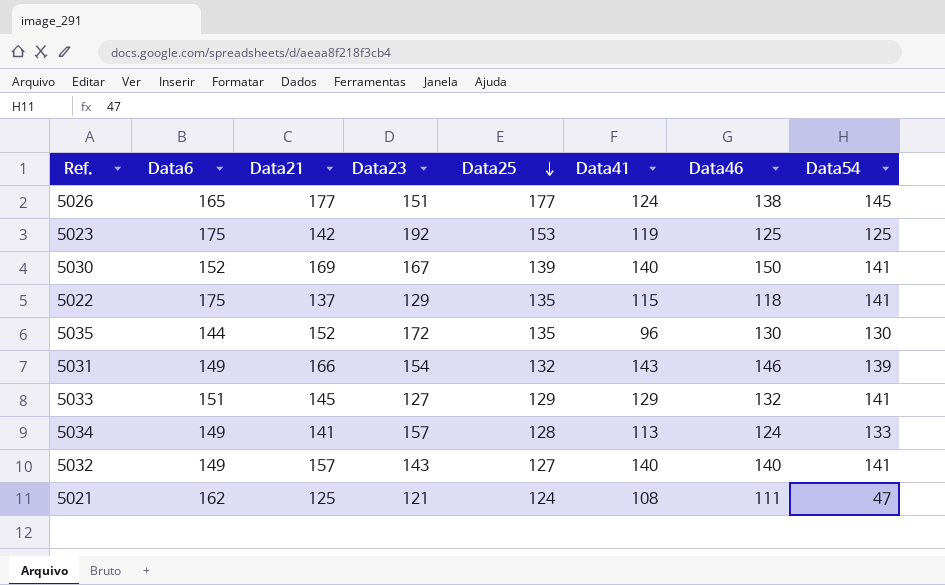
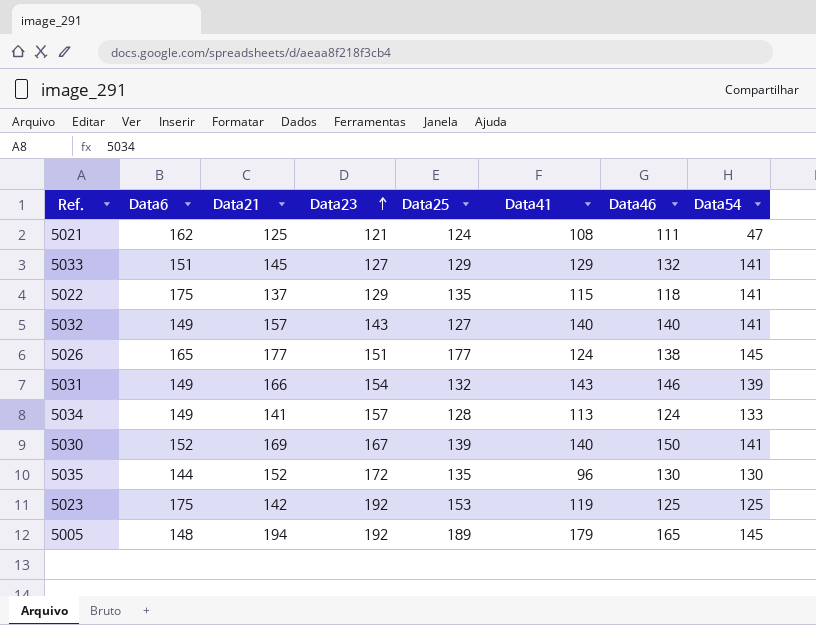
row order: Data25 descending -> Data23 ascending
row 5005: none -> 148 | 194 | 192 | 189 | 179 | 165 | 145

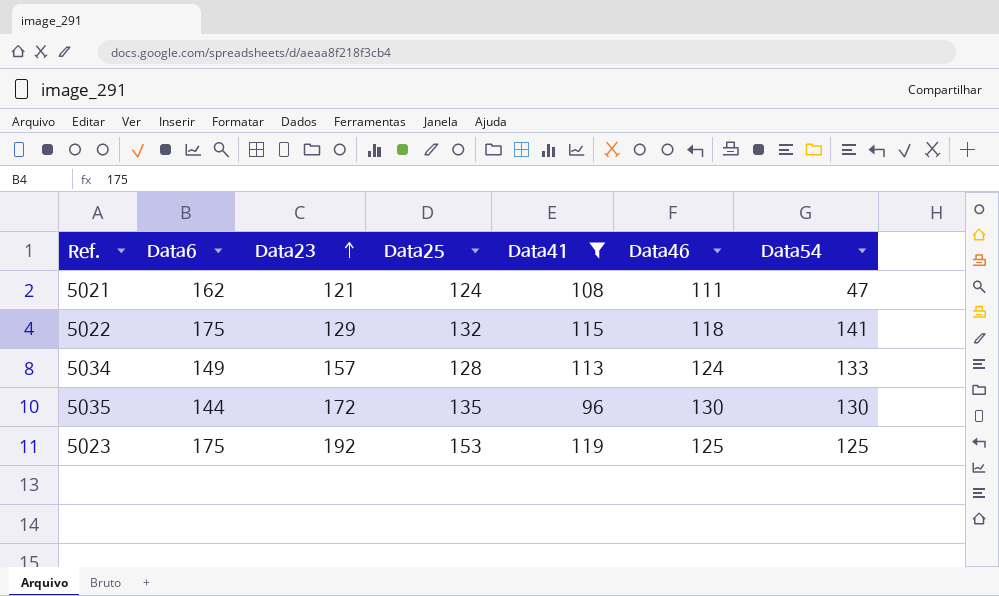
filter: none -> Data41 <= 119
column Data21 | position: 3 -> none
5022 | Data25: 135 -> 132

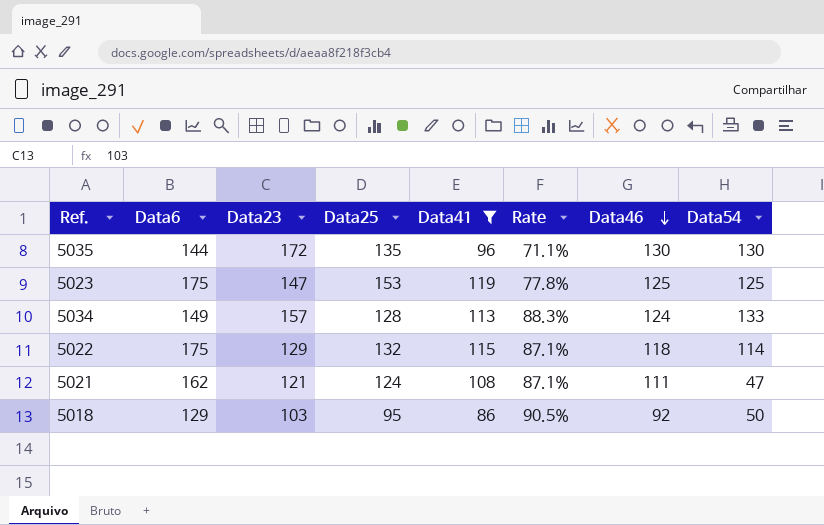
row order: Data23 ascending -> Data46 descending
column Rate | formula: none -> [Data41] / [Data25]
5023 | Data23: 192 -> 147
5022 | Data54: 141 -> 114
row 5018: none -> 129 | 103 | 95 | 86 | 90.5% | 92 | 50

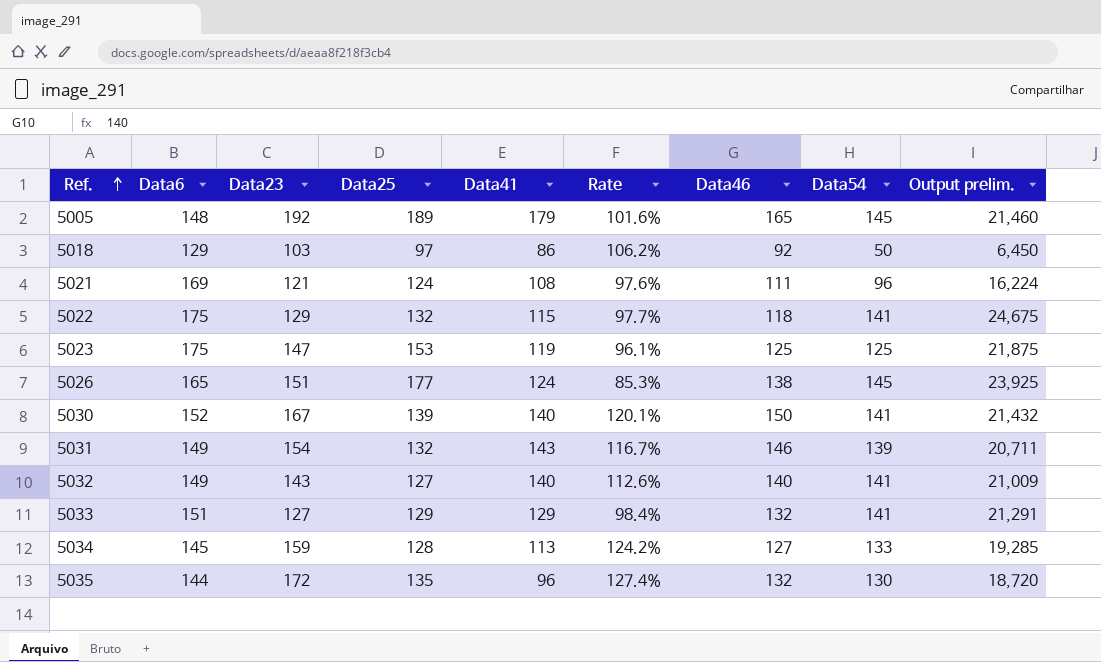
filter: Data41 <= 119 -> none
row order: Data46 descending -> Ref. ascending
column Rate | formula: [Data41] / [Data25] -> [Data23] / [Data25]
column Output prelim. | formula: none -> [Data6] * [Data54]
5018 | Data25: 95 -> 97
5021 | Data6: 162 -> 169
5021 | Data54: 47 -> 96
5022 | Data54: 114 -> 141
5034 | Data6: 149 -> 145
5034 | Data23: 157 -> 159
5034 | Data46: 124 -> 127
5035 | Data46: 130 -> 132

